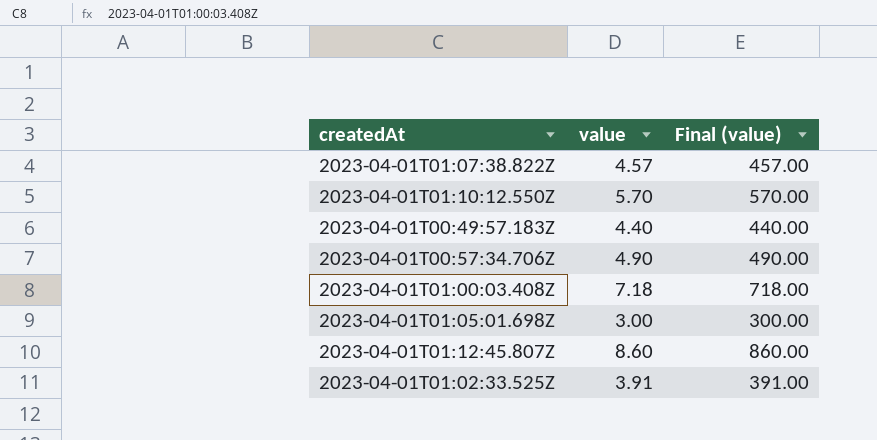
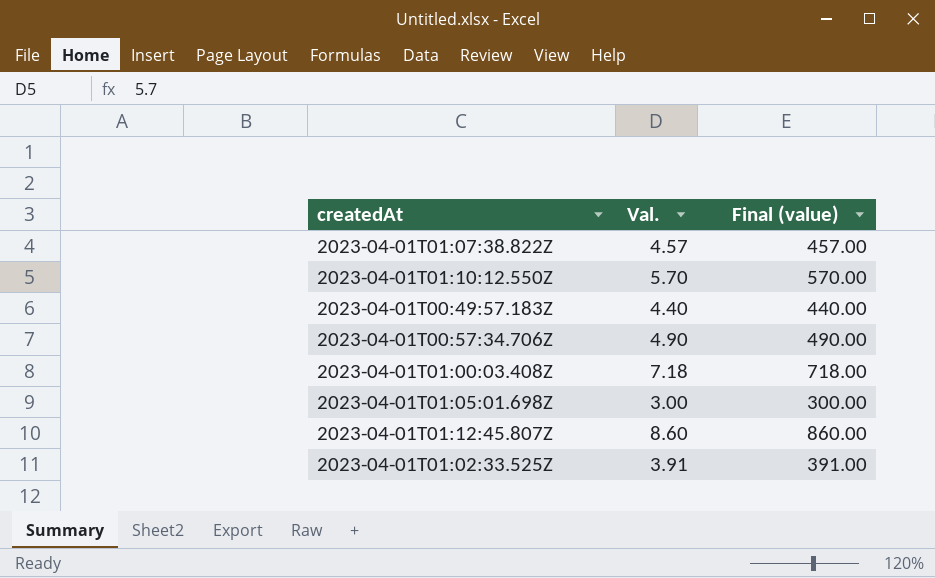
column name: value -> Val.

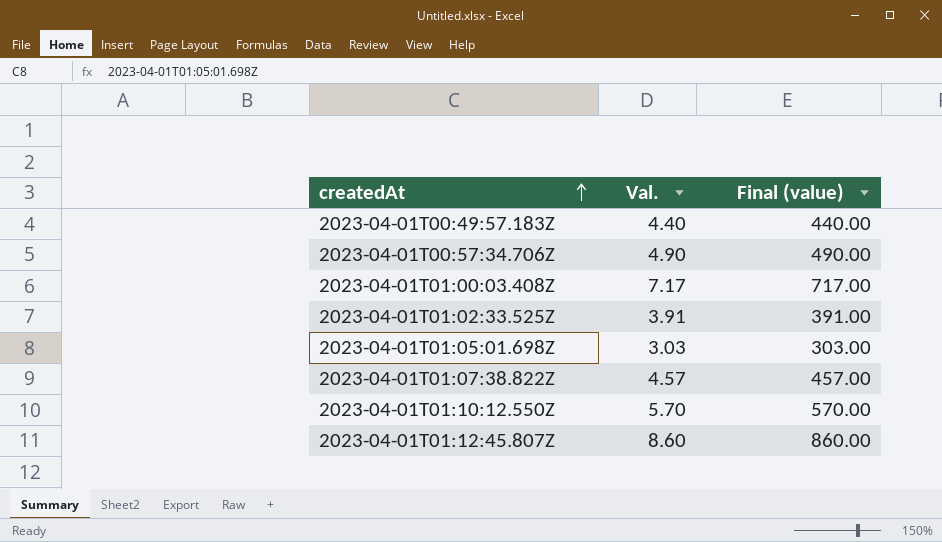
row order: none -> createdAt ascending
2023-04-01T01:00:03.408Z | Val.: 7.18 -> 7.17
2023-04-01T01:00:03.408Z | Final (value): 718.00 -> 717.00
2023-04-01T01:05:01.698Z | Val.: 3.00 -> 3.03
2023-04-01T01:05:01.698Z | Final (value): 300.00 -> 303.00

